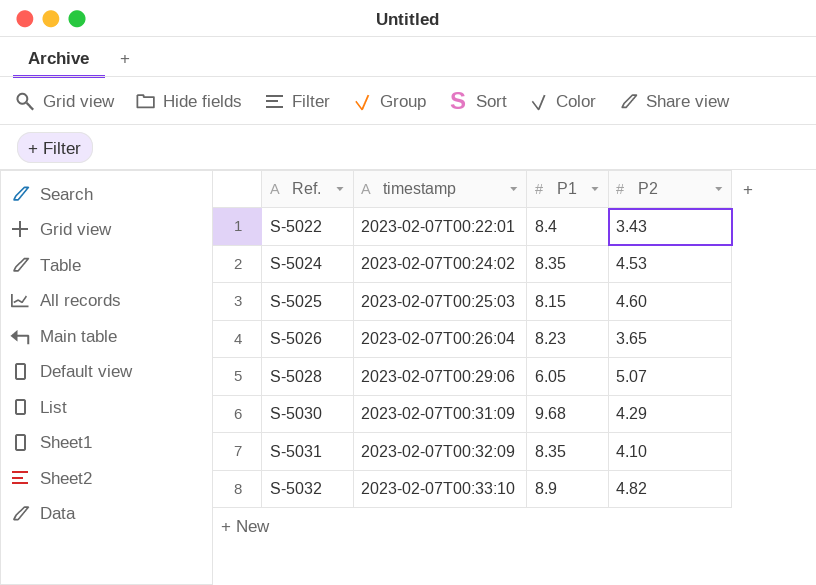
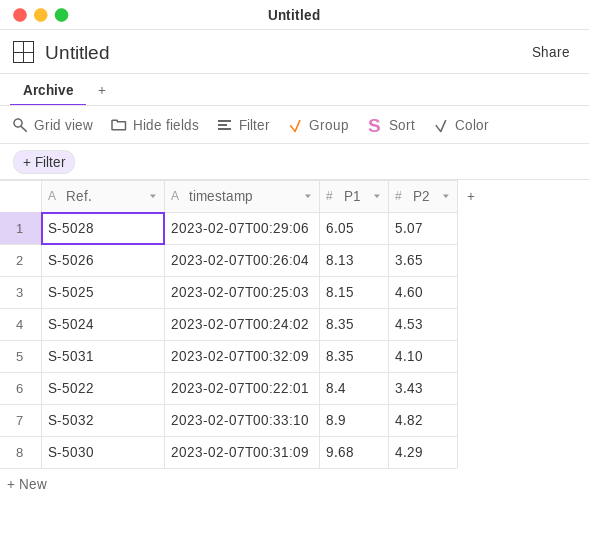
row order: Ref. ascending -> P1 ascending
S-5026 | P1: 8.23 -> 8.13

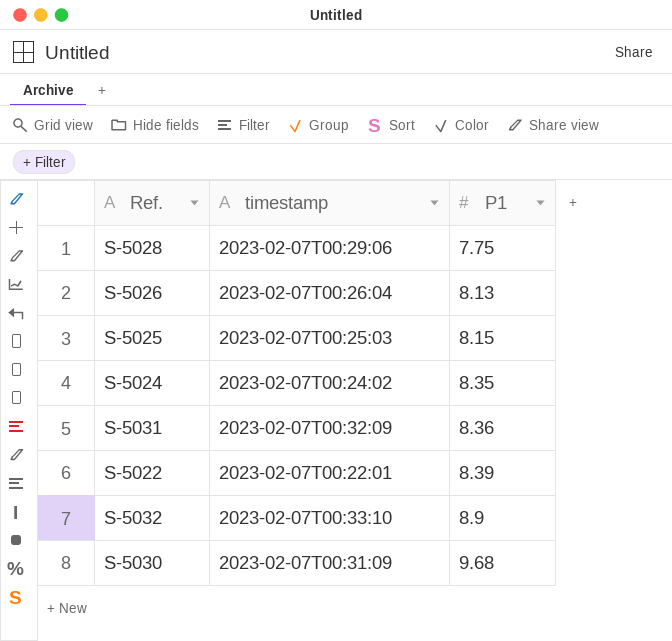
column P2 | position: 4 -> none
S-5028 | P1: 6.05 -> 7.75
S-5031 | P1: 8.35 -> 8.36
S-5022 | P1: 8.4 -> 8.39

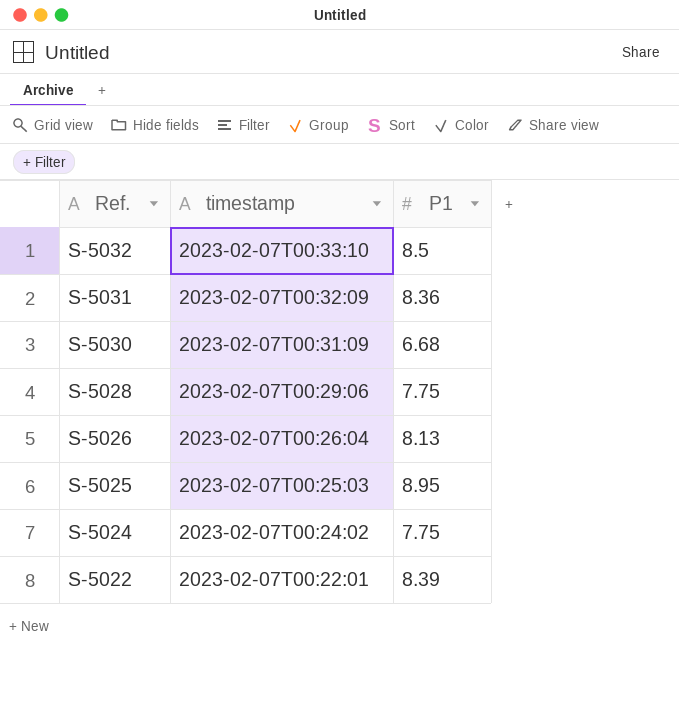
row order: P1 ascending -> Ref. descending
S-5032 | P1: 8.9 -> 8.5
S-5030 | P1: 9.68 -> 6.68
S-5025 | P1: 8.15 -> 8.95
S-5024 | P1: 8.35 -> 7.75

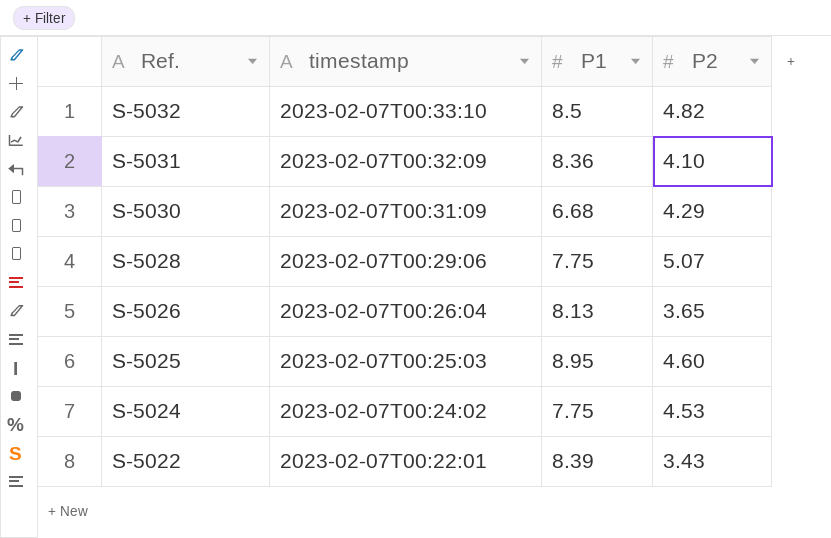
column P2 | position: none -> 4

